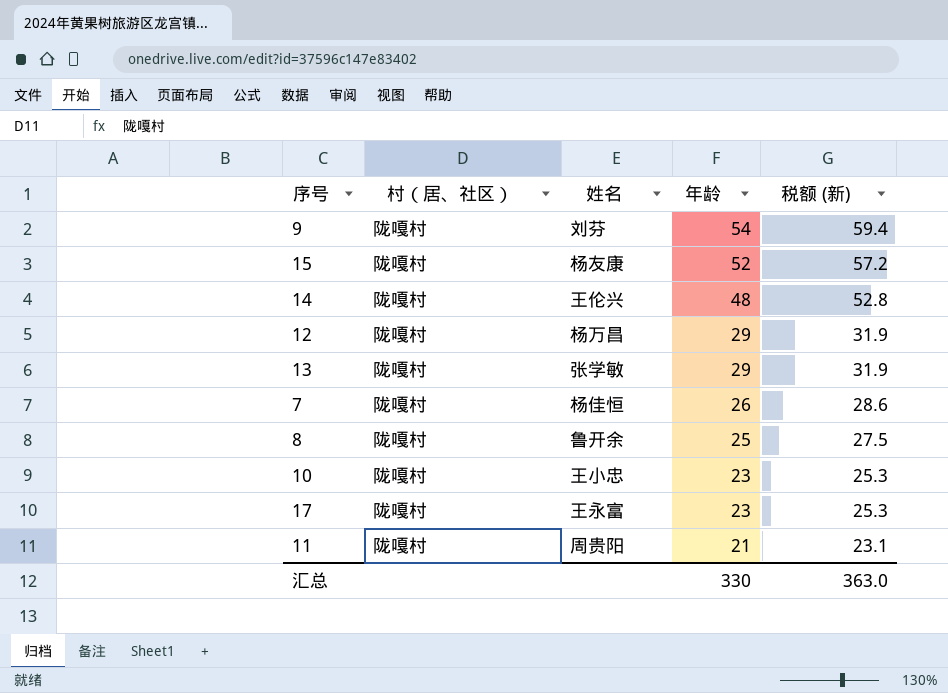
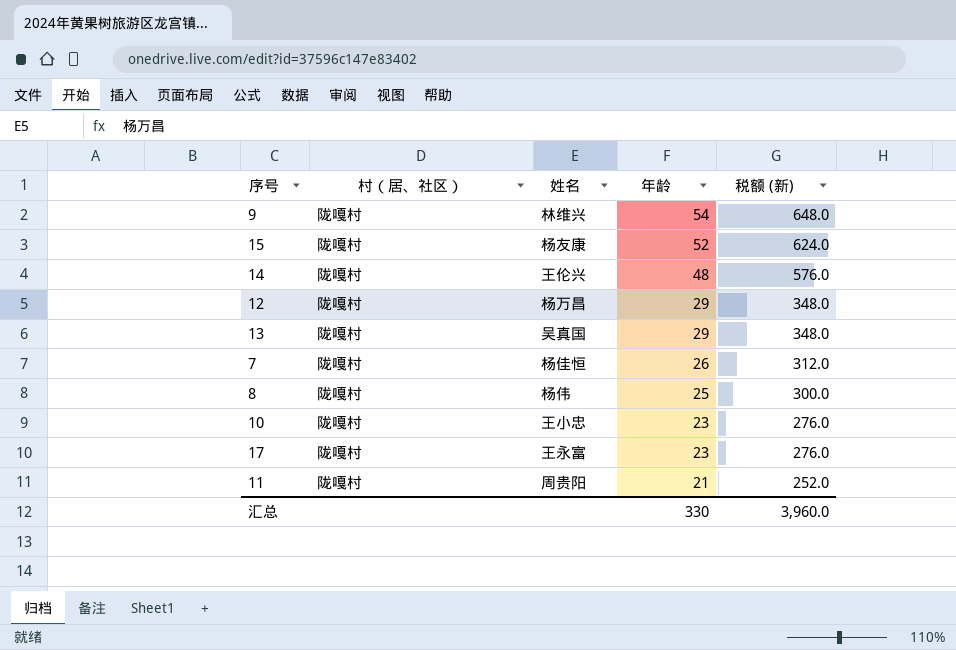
column 税额 (新) | formula: [年龄] * 1.1 -> [年龄] * 12
9 | 姓名: 刘芬 -> 林维兴
13 | 姓名: 张学敏 -> 吴真国
8 | 姓名: 鲁开余 -> 杨伟
汇总 | 税额 (新): 363.0 -> 3,960.0

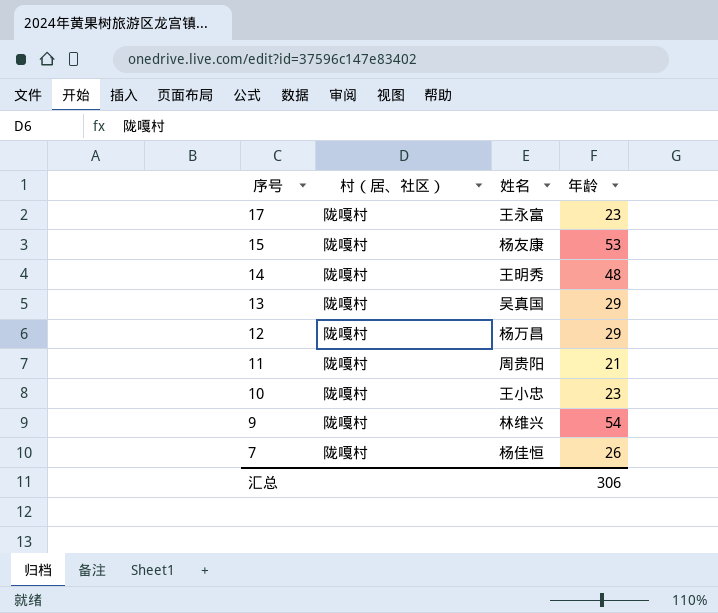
row order: 年龄 descending -> 序号 descending
column 税额 (新) | formula: [年龄] * 12 -> none
row 8: 陇嘎村 | 杨伟 | 25 | 300.0 -> none
15 | 年龄: 52 -> 53
14 | 姓名: 王伦兴 -> 王明秀
汇总 | 年龄: 330 -> 306

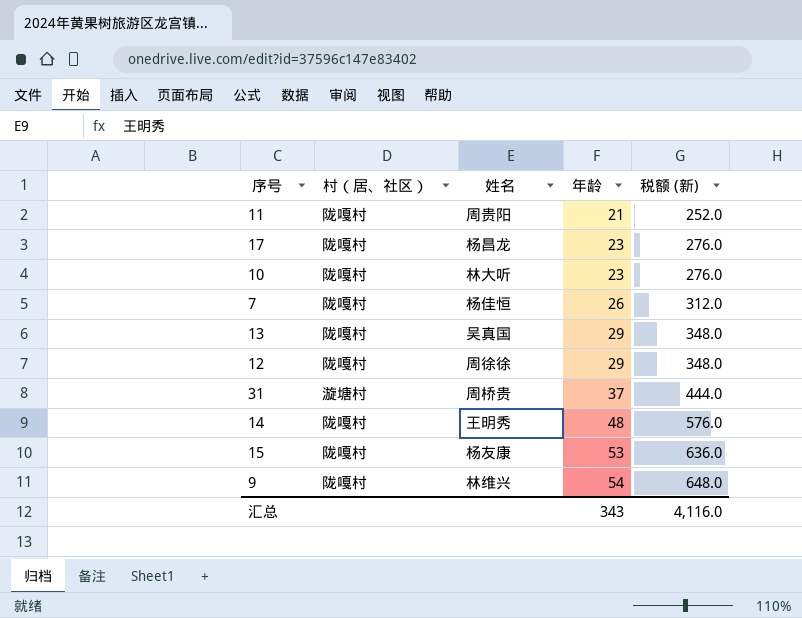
row order: 序号 descending -> 年龄 ascending
column 税额 (新) | formula: none -> [年龄] * 12
17 | 姓名: 王永富 -> 杨昌龙
10 | 姓名: 王小忠 -> 林大听
12 | 姓名: 杨万昌 -> 周徐徐
row 31: none -> 漩塘村 | 周桥贵 | 37 | 444.0
汇总 | 年龄: 306 -> 343

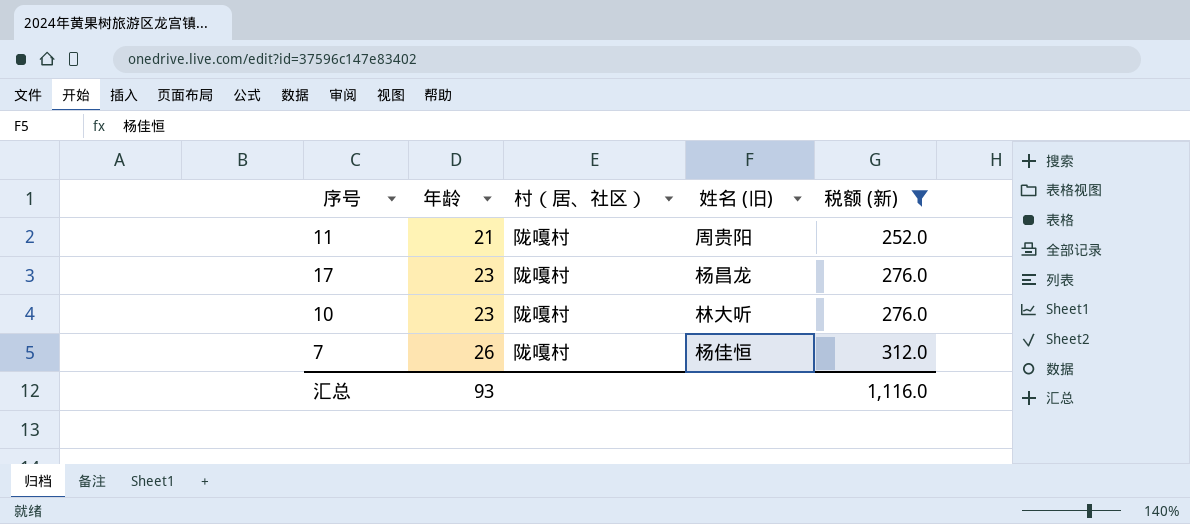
filter: none -> 税额 (新) <= 312.0
column 年龄 | position: 4 -> 2
column name: 姓名 -> 姓名 (旧)
汇总 | 年龄: 343 -> 93
汇总 | 税额 (新): 4,116.0 -> 1,116.0

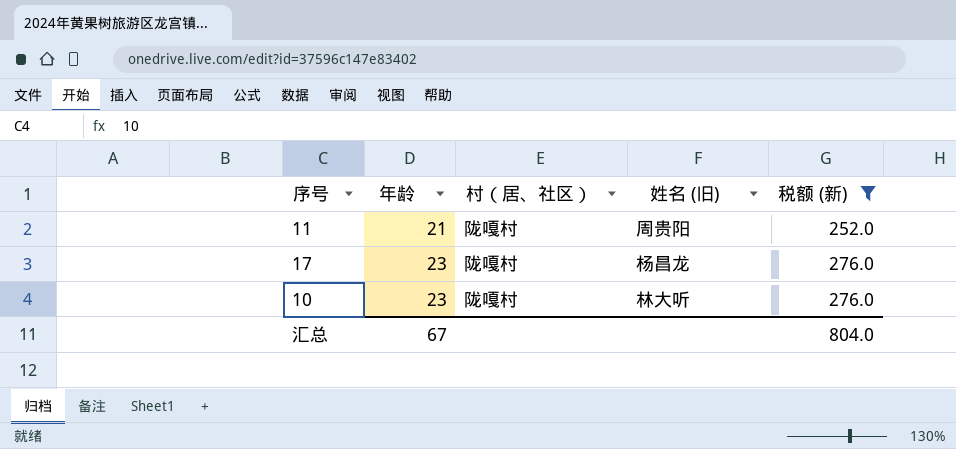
row 7: 26 | 陇嘎村 | 杨佳恒 | 312.0 -> none
汇总 | 年龄: 93 -> 67
汇总 | 税额 (新): 1,116.0 -> 804.0

